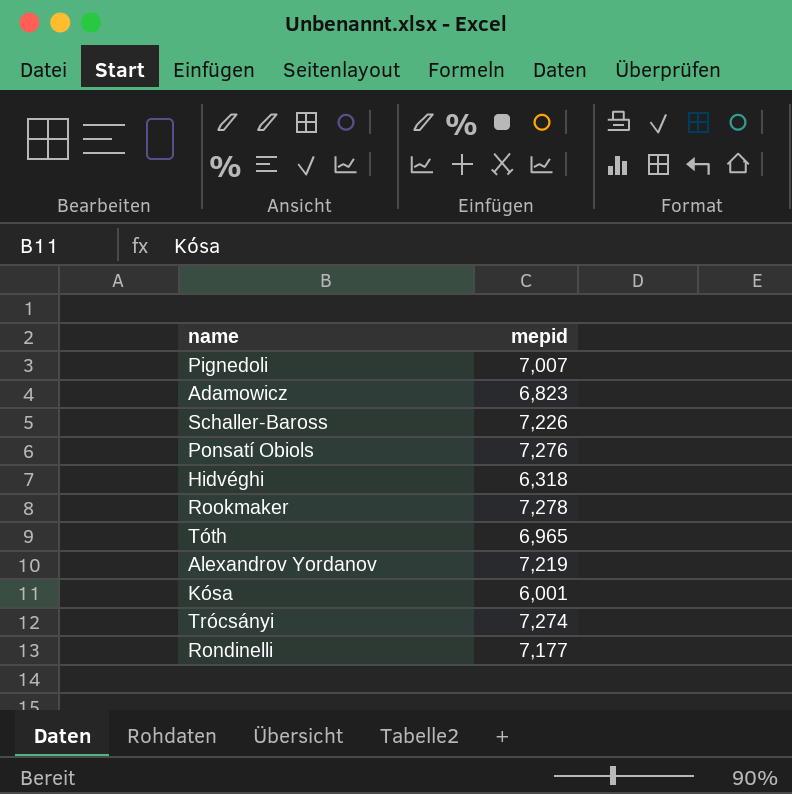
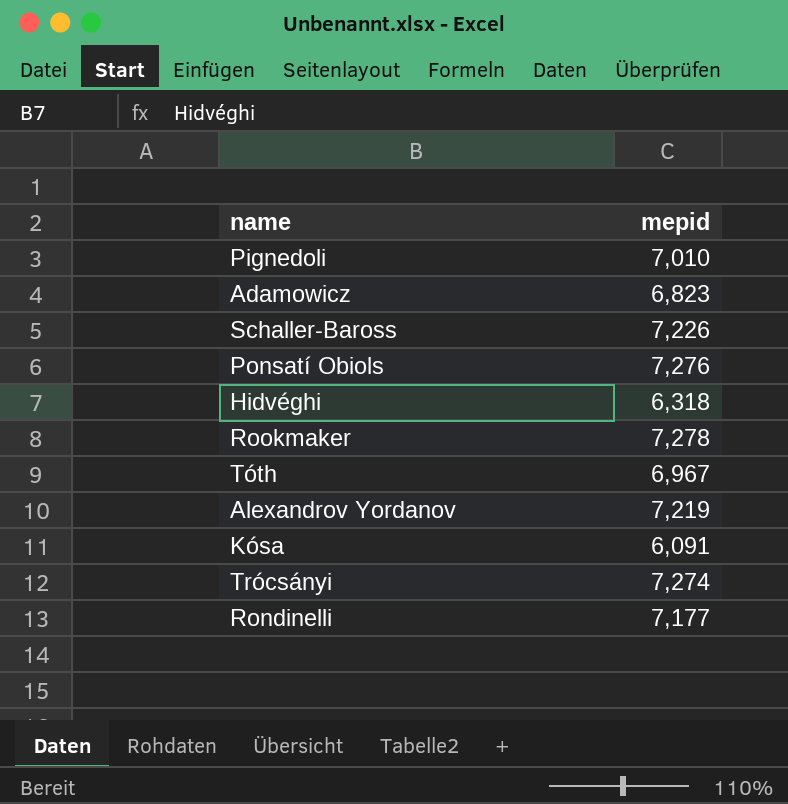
Pignedoli | mepid: 7,007 -> 7,010
Tóth | mepid: 6,965 -> 6,967
Kósa | mepid: 6,001 -> 6,091

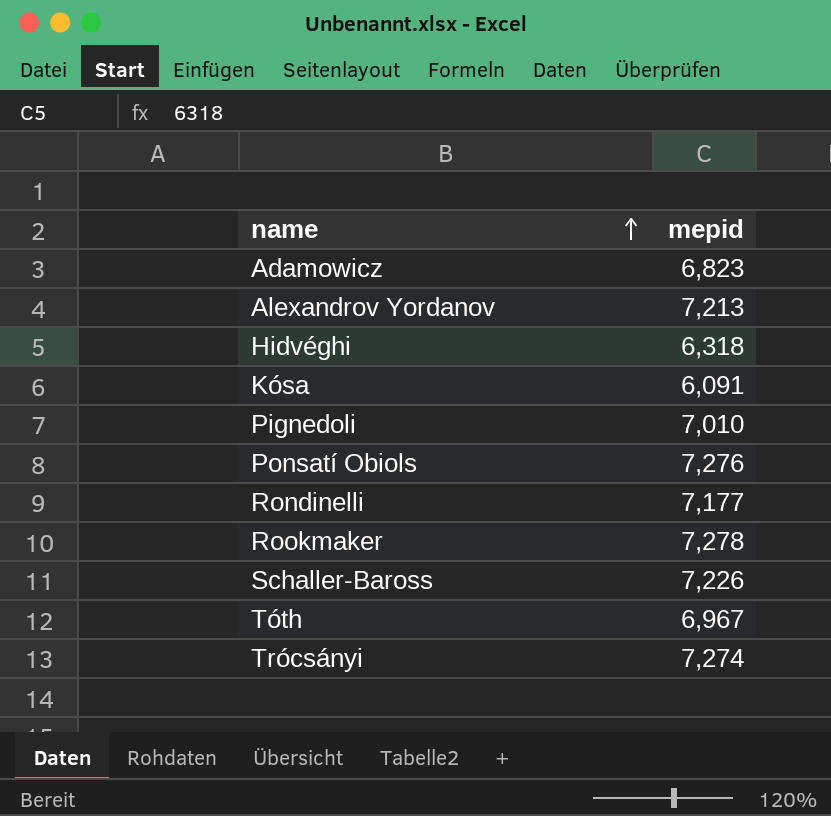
row order: none -> name ascending
Alexandrov Yordanov | mepid: 7,219 -> 7,213

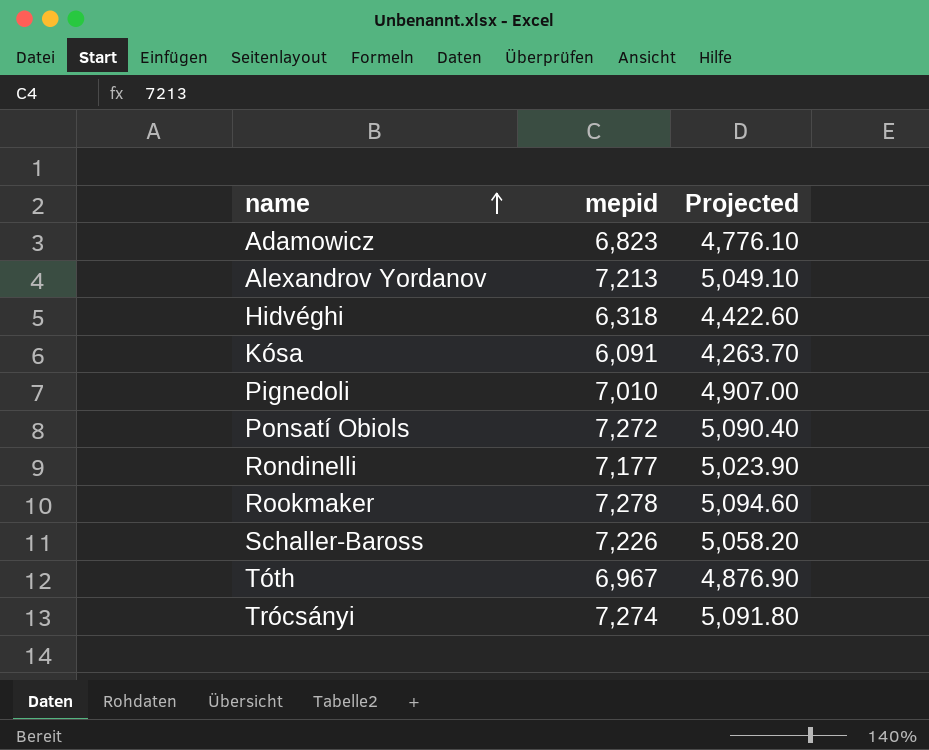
column Projected | formula: none -> [mepid] * 0.7
Ponsatí Obiols | mepid: 7,276 -> 7,272

